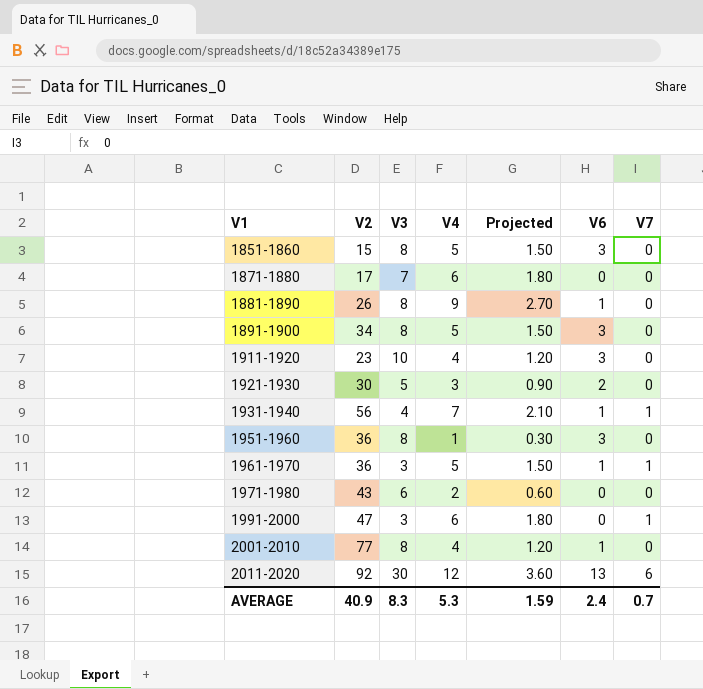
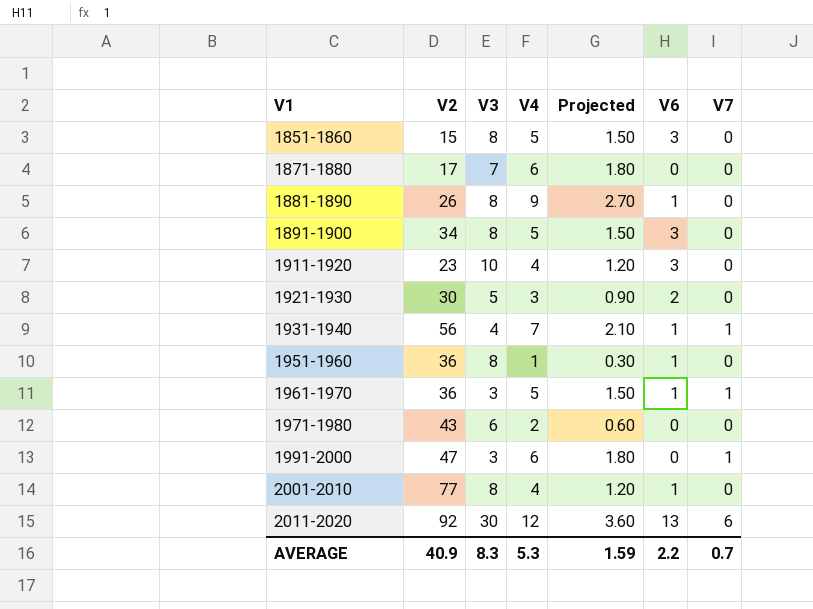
1951-1960 | V6: 3 -> 1
AVERAGE | V6: 2.4 -> 2.2

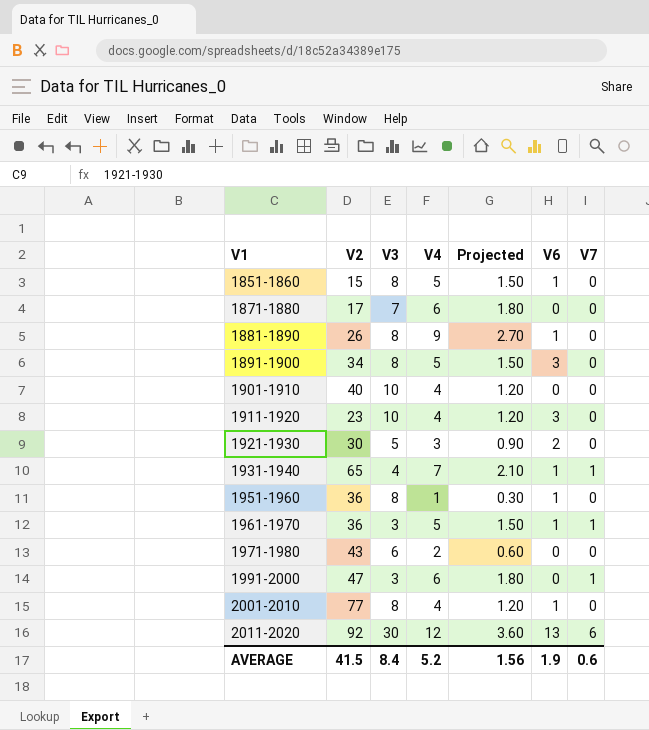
1851-1860 | V6: 3 -> 1
row 1901-1910: none -> 40 | 10 | 4 | 1.20 | 0 | 0
1931-1940 | V2: 56 -> 65
AVERAGE | V2: 40.9 -> 41.5
AVERAGE | V3: 8.3 -> 8.4
AVERAGE | V4: 5.3 -> 5.2
AVERAGE | Projected: 1.59 -> 1.56
AVERAGE | V6: 2.2 -> 1.9
AVERAGE | V7: 0.7 -> 0.6

